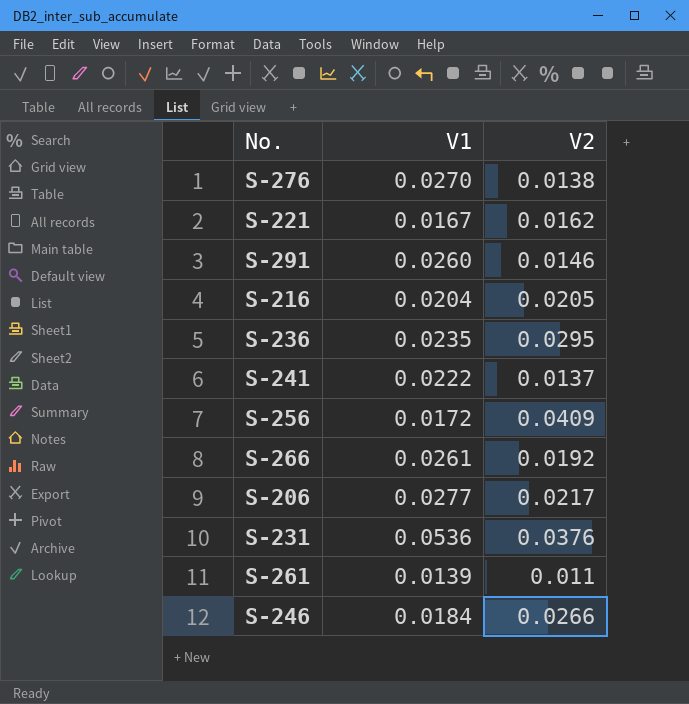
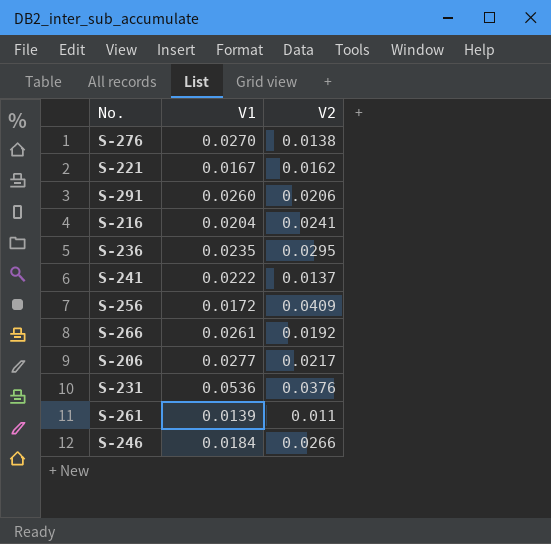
S-291 | V2: 0.0146 -> 0.0206
S-216 | V2: 0.0205 -> 0.0241

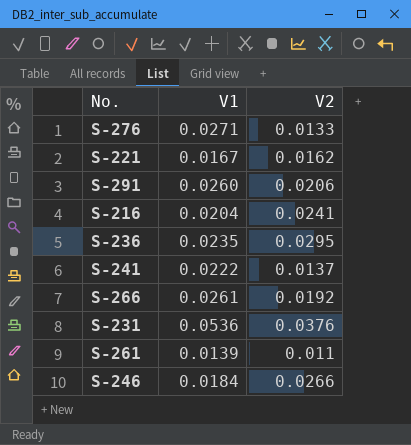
row S-256: 0.0172 | 0.0409 -> none
row S-206: 0.0277 | 0.0217 -> none
S-276 | V1: 0.0270 -> 0.0271
S-276 | V2: 0.0138 -> 0.0133

